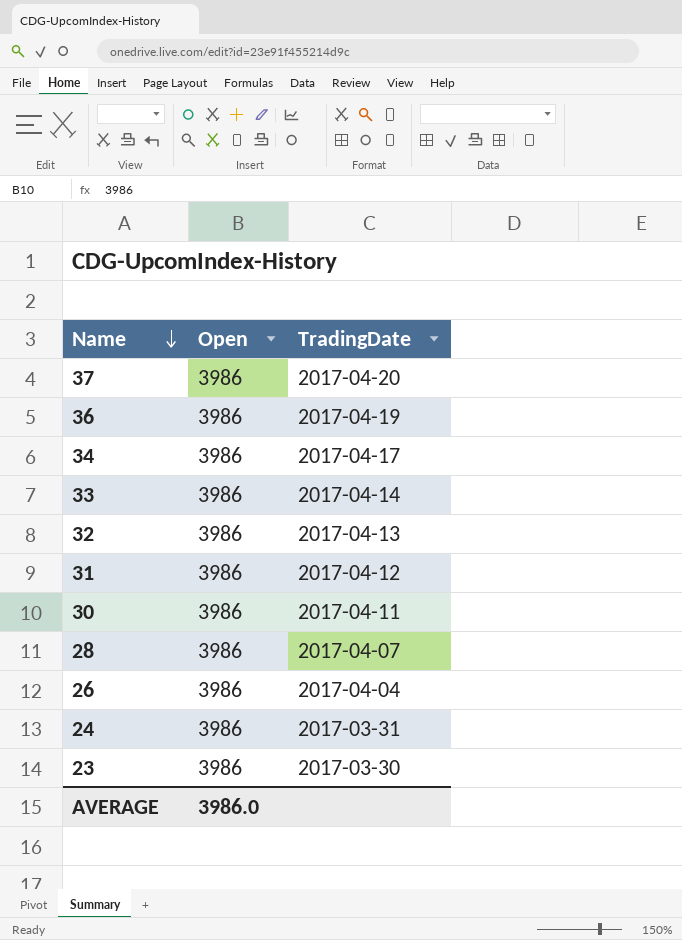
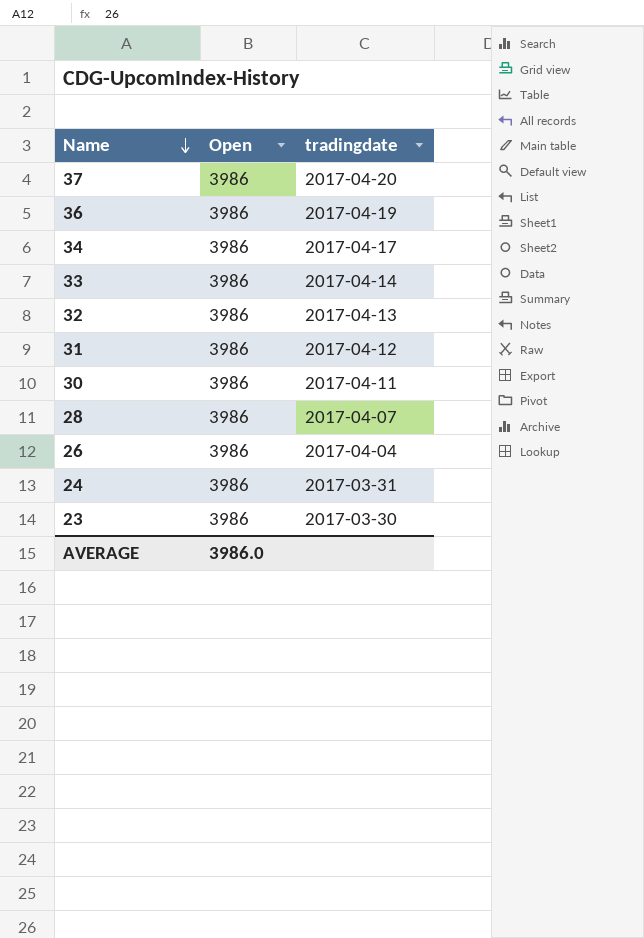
column name: TradingDate -> tradingdate

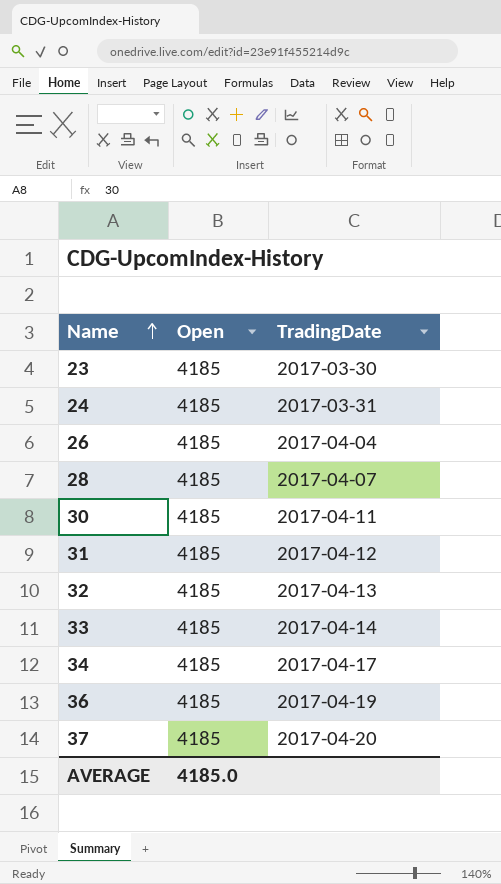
row order: Name descending -> Name ascending
column name: tradingdate -> TradingDate
23 | Open: 3986 -> 4185
24 | Open: 3986 -> 4185
26 | Open: 3986 -> 4185
28 | Open: 3986 -> 4185
30 | Open: 3986 -> 4185
31 | Open: 3986 -> 4185
32 | Open: 3986 -> 4185
33 | Open: 3986 -> 4185
34 | Open: 3986 -> 4185
36 | Open: 3986 -> 4185
37 | Open: 3986 -> 4185
AVERAGE | Open: 3986.0 -> 4185.0

